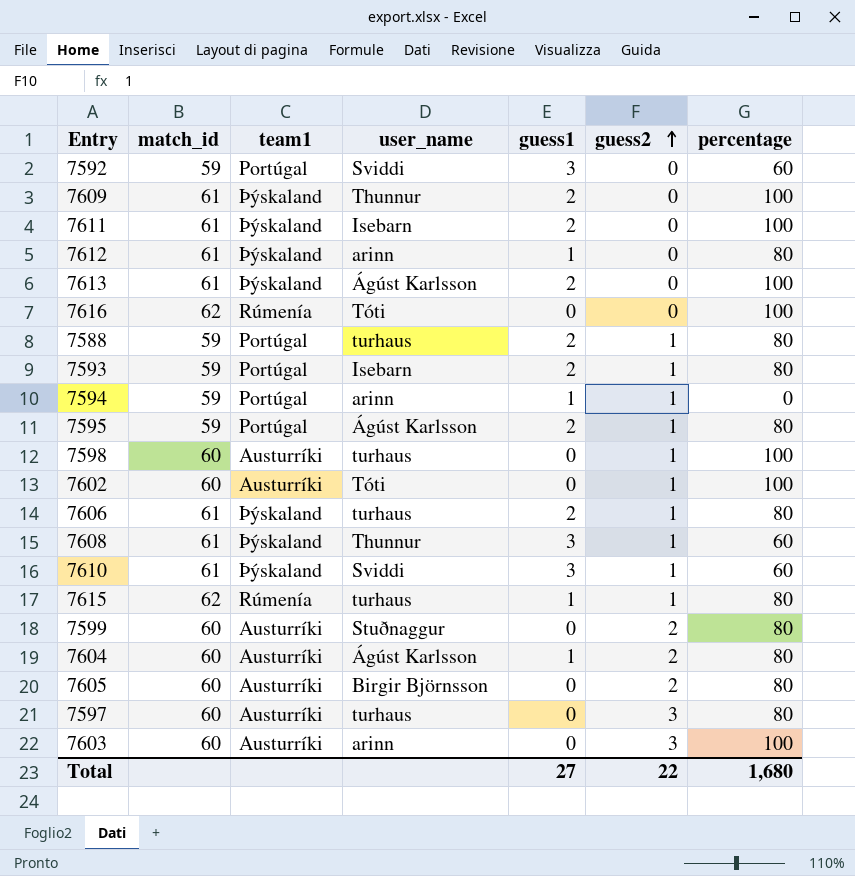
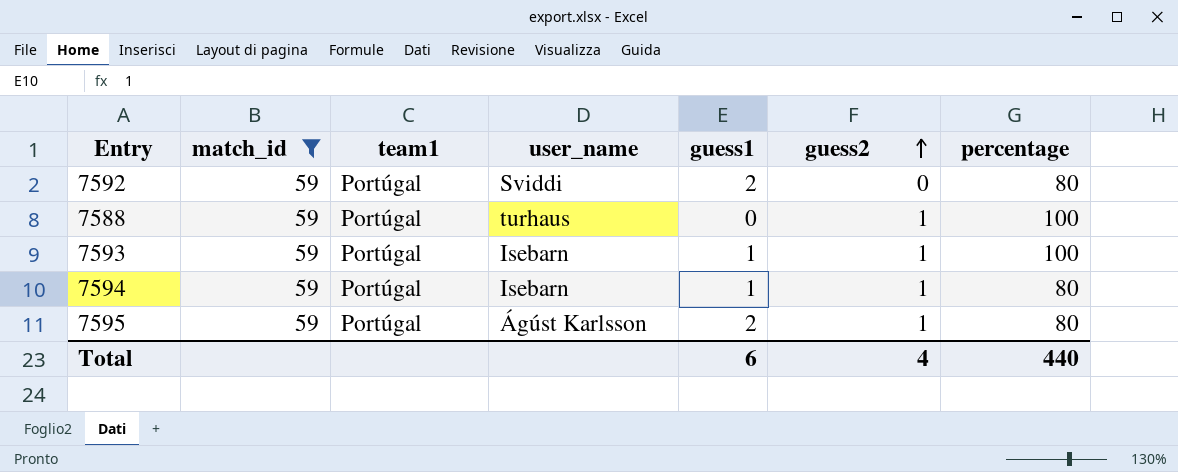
filter: none -> match_id = 59
7592 | guess1: 3 -> 2
7592 | percentage: 60 -> 80
7588 | guess1: 2 -> 0
7588 | percentage: 80 -> 100
7593 | guess1: 2 -> 1
7593 | percentage: 80 -> 100
7594 | user_name: arinn -> Isebarn
7594 | percentage: 0 -> 80
Total | guess1: 27 -> 6
Total | guess2: 22 -> 4
Total | percentage: 1,680 -> 440

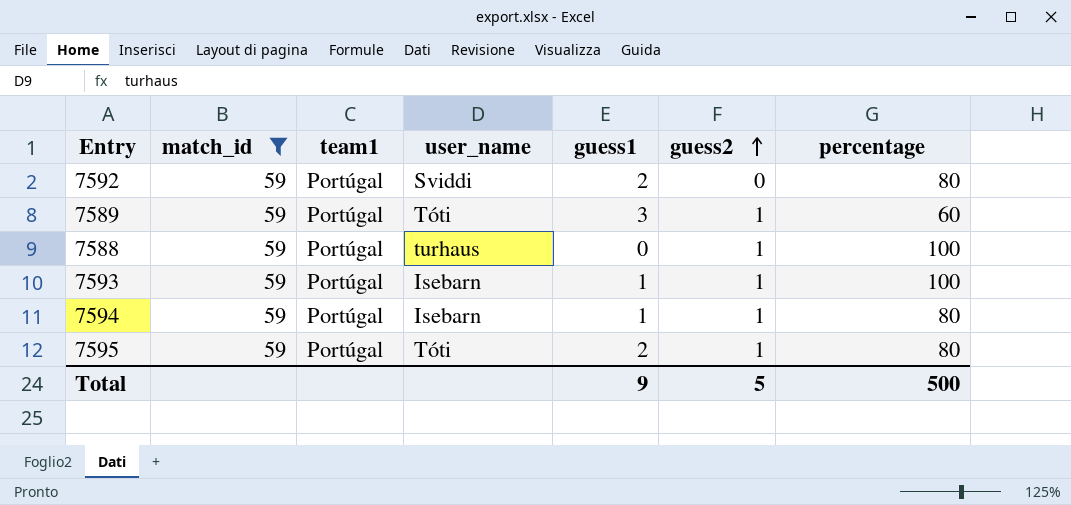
row 7589: none -> 59 | Portúgal | Tóti | 3 | 1 | 60
7595 | user_name: Ágúst Karlsson -> Tóti
Total | guess1: 6 -> 9
Total | guess2: 4 -> 5
Total | percentage: 440 -> 500

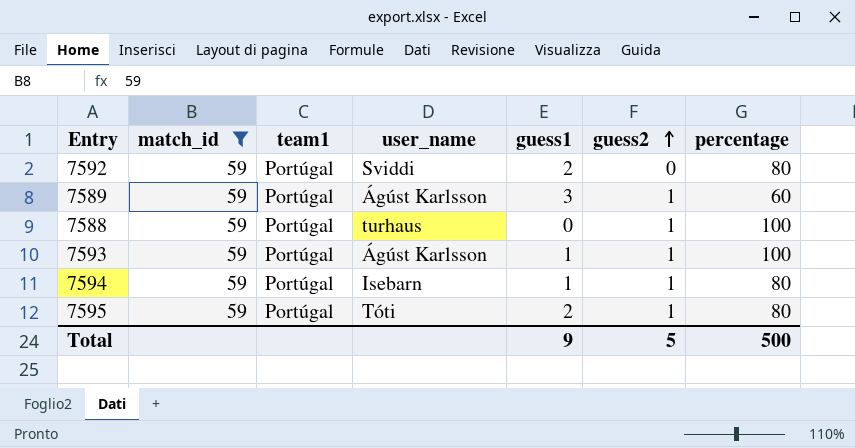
7589 | user_name: Tóti -> Ágúst Karlsson
7593 | user_name: Isebarn -> Ágúst Karlsson

